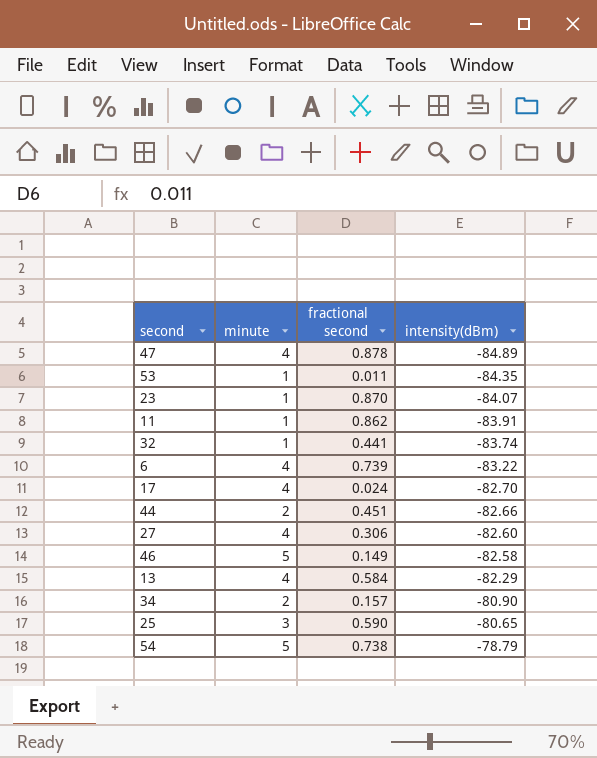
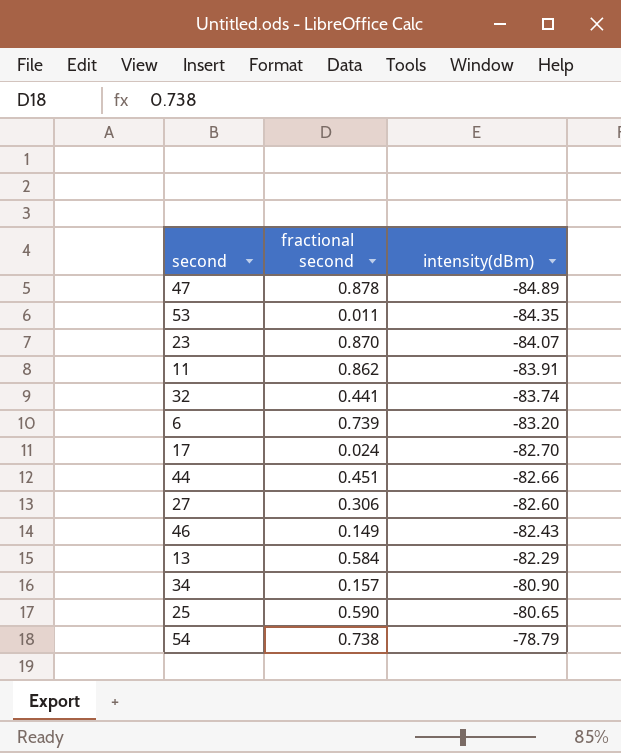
column minute | position: 2 -> none
6 | intensity(dBm): -83.22 -> -83.20
46 | intensity(dBm): -82.58 -> -82.43

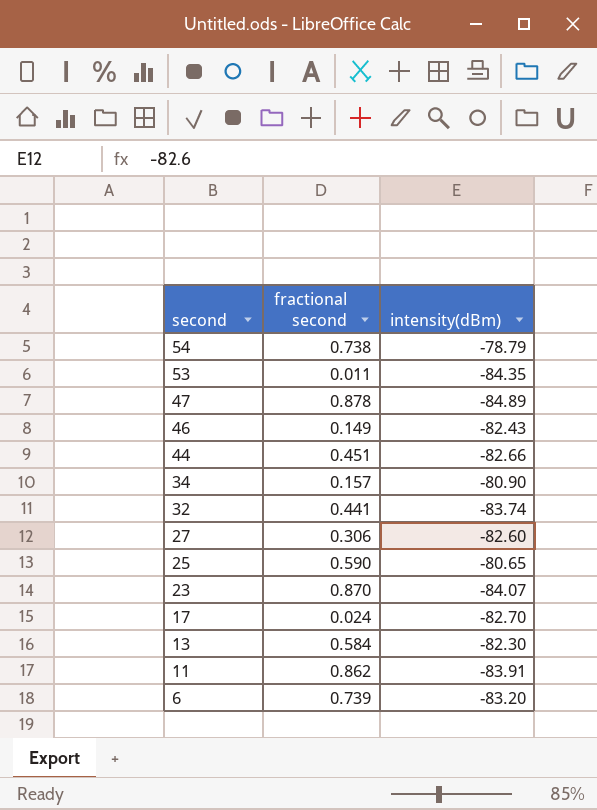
row order: intensity(dBm) ascending -> second descending
13 | intensity(dBm): -82.29 -> -82.30

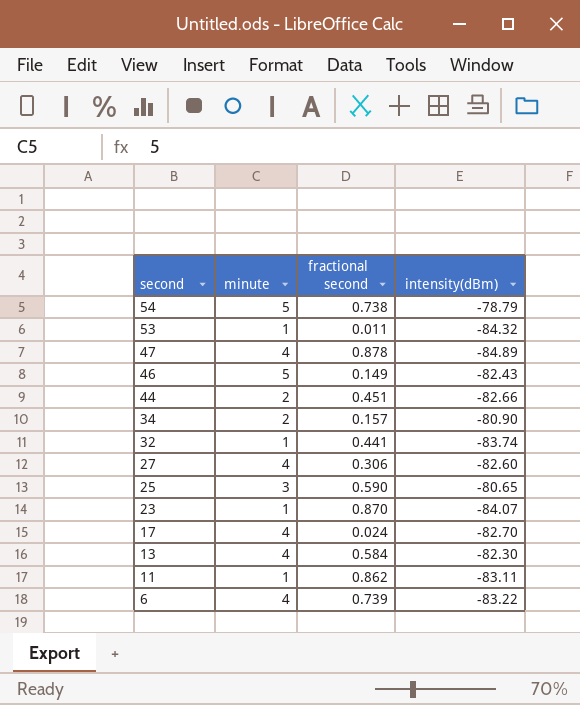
column minute | position: none -> 2
53 | intensity(dBm): -84.35 -> -84.32
11 | intensity(dBm): -83.91 -> -83.11
6 | intensity(dBm): -83.20 -> -83.22

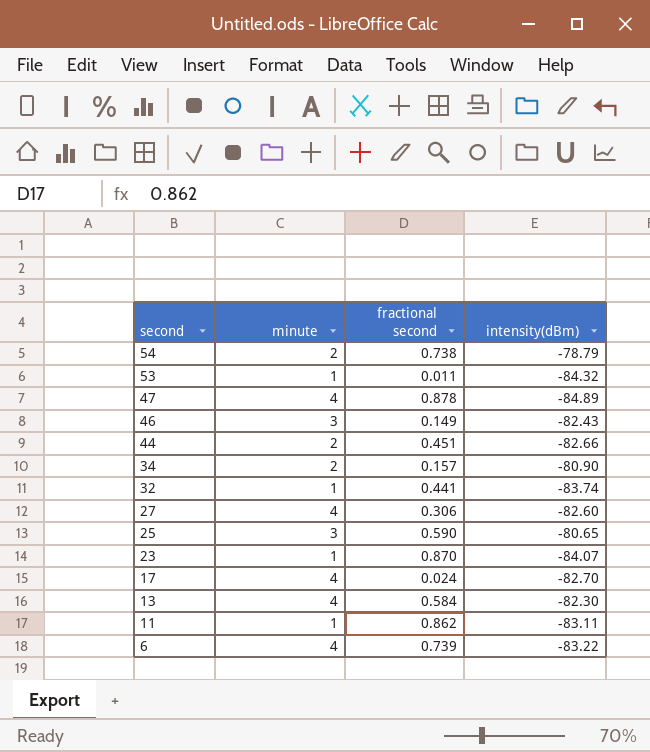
54 | minute: 5 -> 2
46 | minute: 5 -> 3

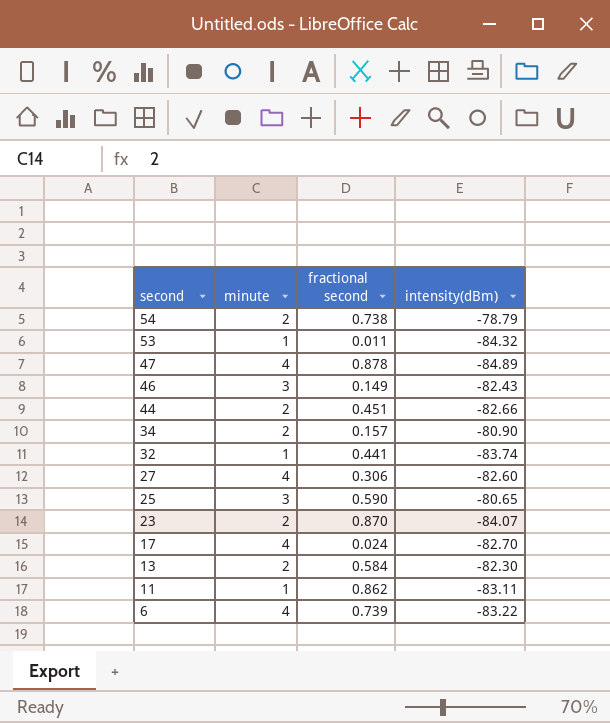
23 | minute: 1 -> 2
13 | minute: 4 -> 2

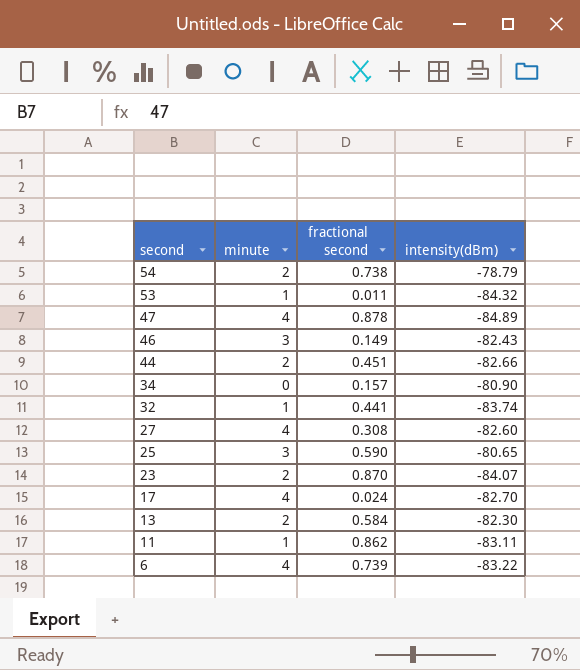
34 | minute: 2 -> 0
27 | fractional second: 0.306 -> 0.308

